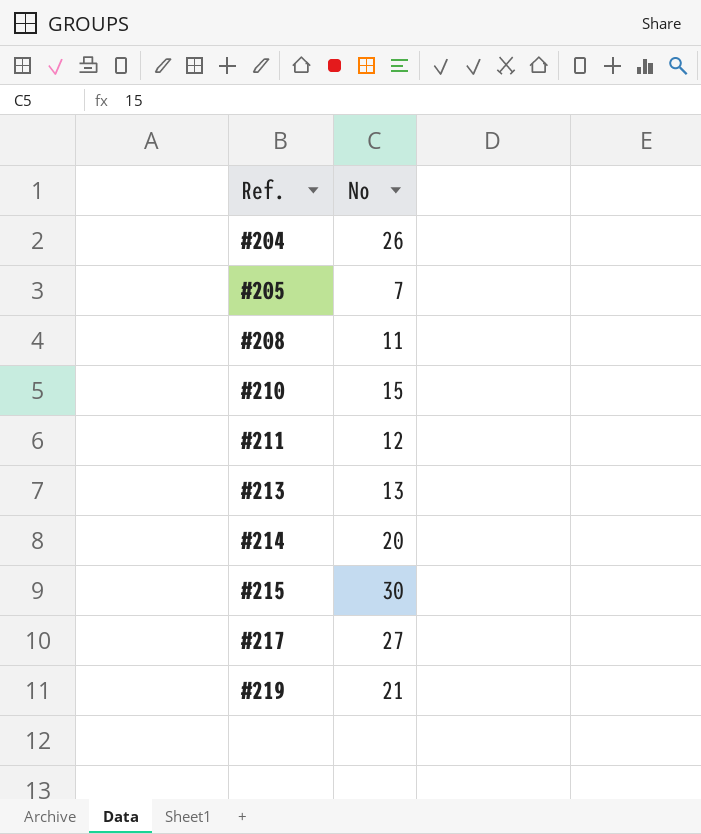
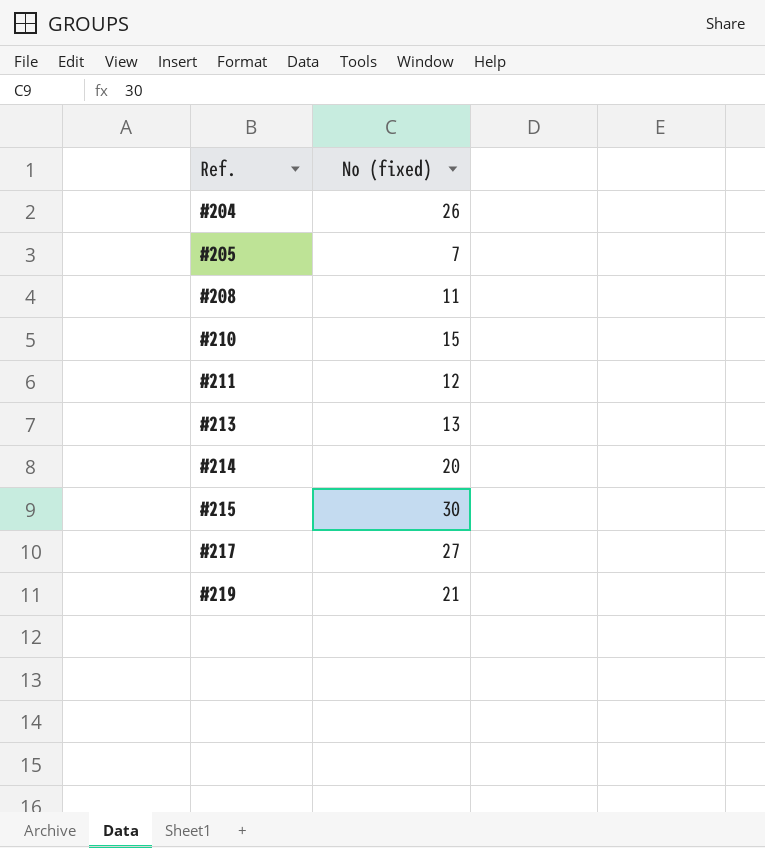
column name: No -> No (fixed)

